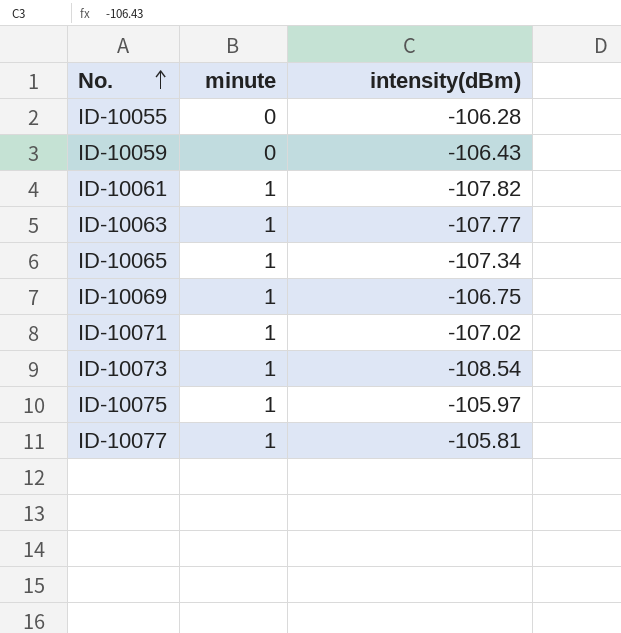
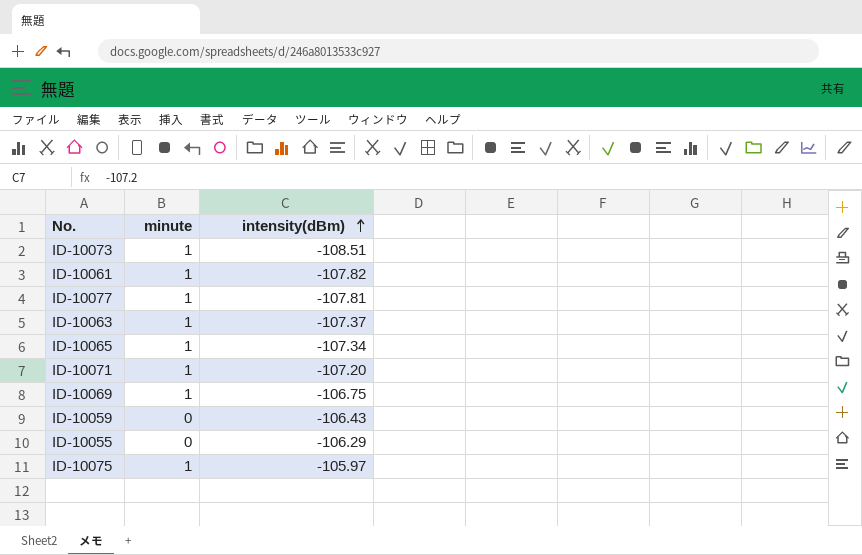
row order: No. ascending -> intensity(dBm) ascending
ID-10073 | intensity(dBm): -108.54 -> -108.51
ID-10077 | intensity(dBm): -105.81 -> -107.81
ID-10063 | intensity(dBm): -107.77 -> -107.37
ID-10071 | intensity(dBm): -107.02 -> -107.20
ID-10055 | intensity(dBm): -106.28 -> -106.29

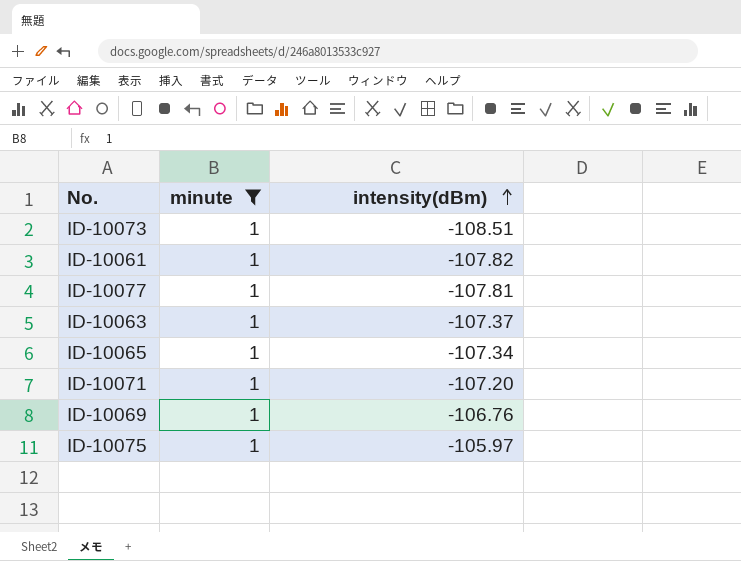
filter: none -> minute = 1
ID-10069 | intensity(dBm): -106.75 -> -106.76

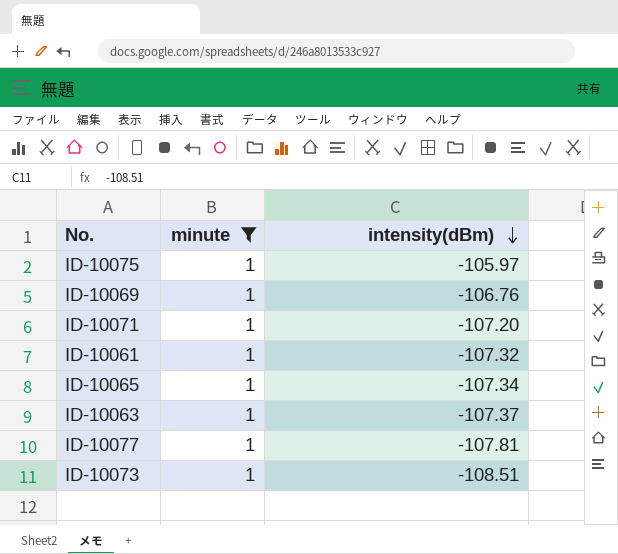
row order: intensity(dBm) ascending -> intensity(dBm) descending
ID-10061 | intensity(dBm): -107.82 -> -107.32

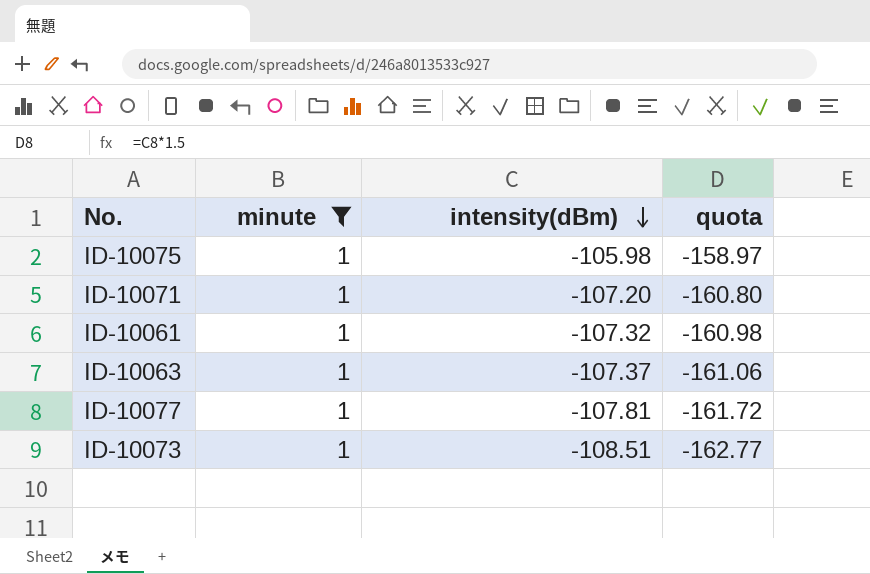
column quota | formula: none -> [intensity(dBm)] * 1.5
row ID-10069: 1 | -106.76 -> none
row ID-10065: 1 | -107.34 -> none
ID-10075 | intensity(dBm): -105.97 -> -105.98

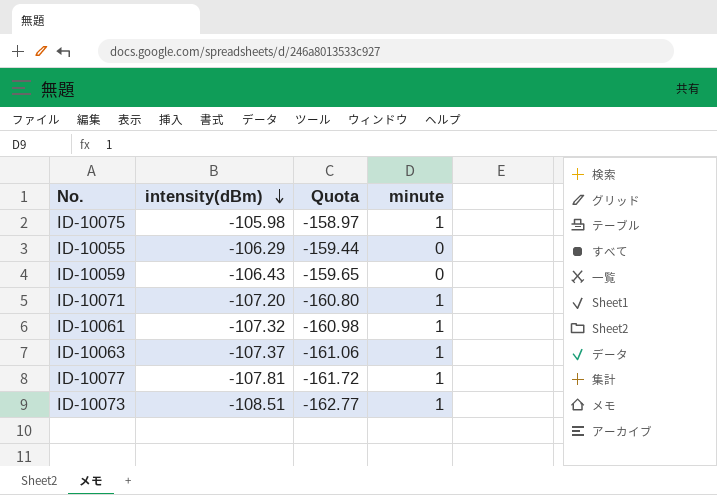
filter: minute = 1 -> none
column name: quota -> Quota
column minute | position: 2 -> 4

